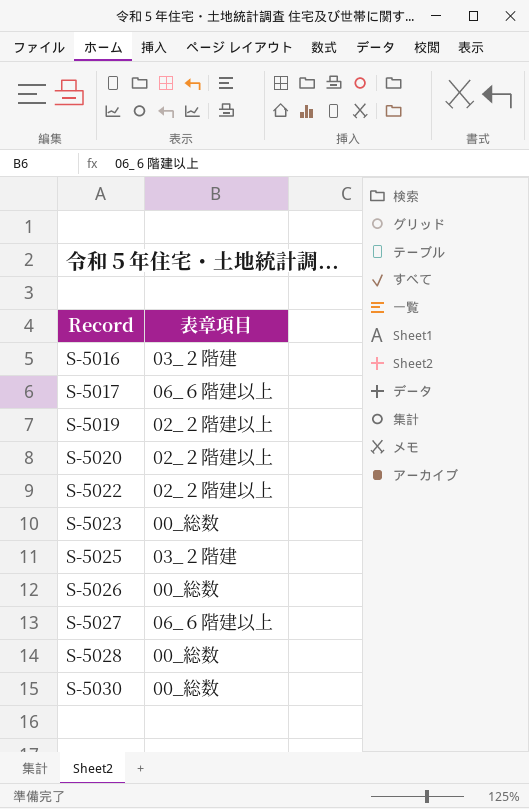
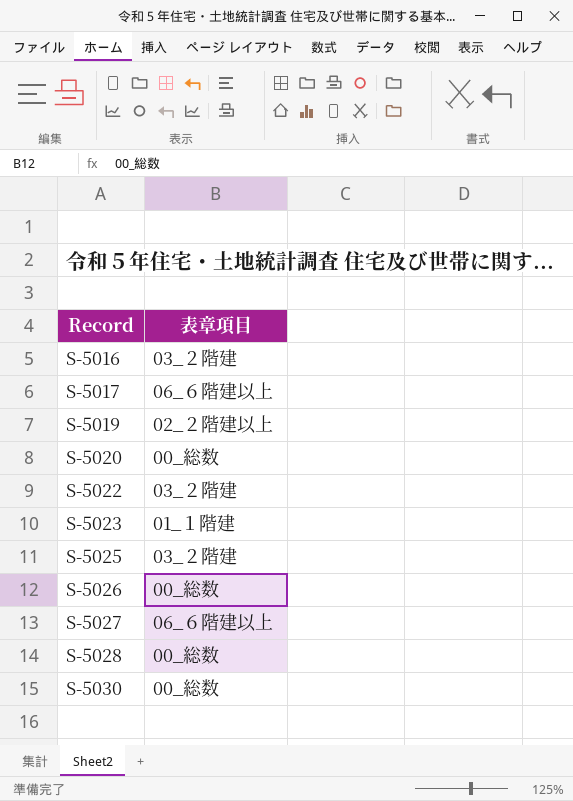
S-5020 | 表章項目: 02_２階建以上 -> 00_総数
S-5022 | 表章項目: 02_２階建以上 -> 03_２階建
S-5023 | 表章項目: 00_総数 -> 01_１階建

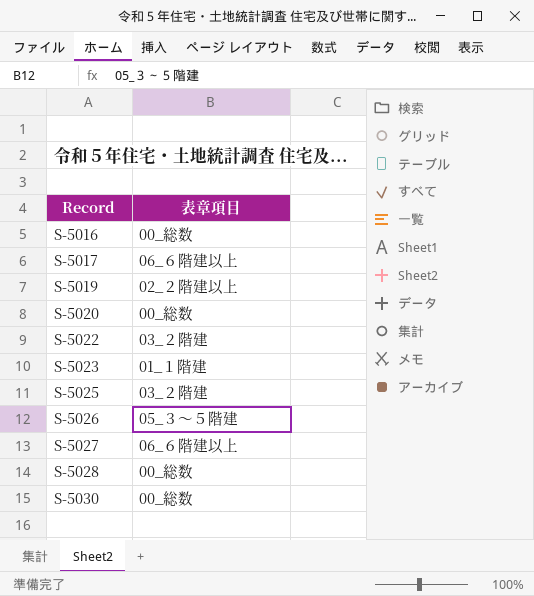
S-5016 | 表章項目: 03_２階建 -> 00_総数
S-5026 | 表章項目: 00_総数 -> 05_３～５階建

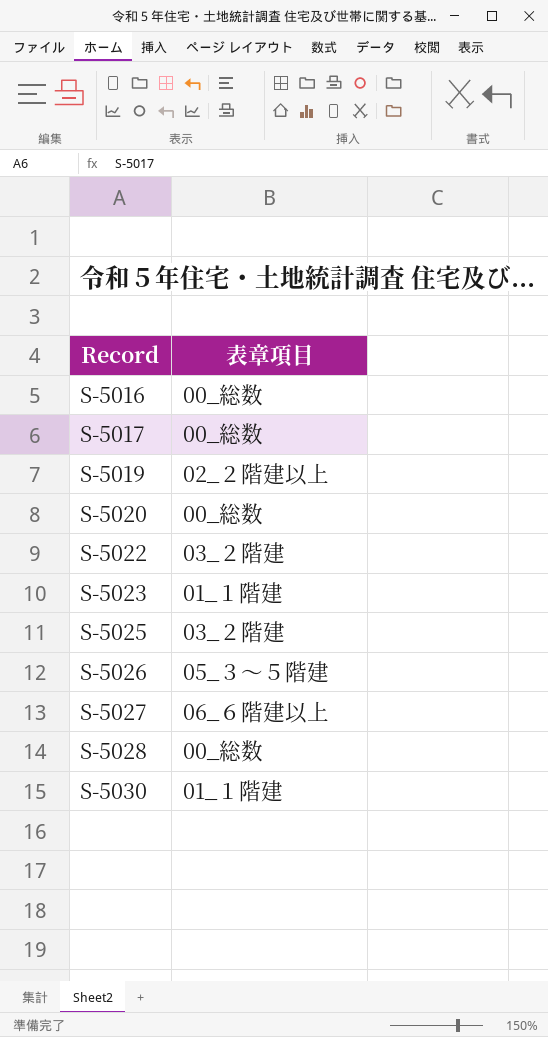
S-5017 | 表章項目: 06_６階建以上 -> 00_総数
S-5030 | 表章項目: 00_総数 -> 01_１階建

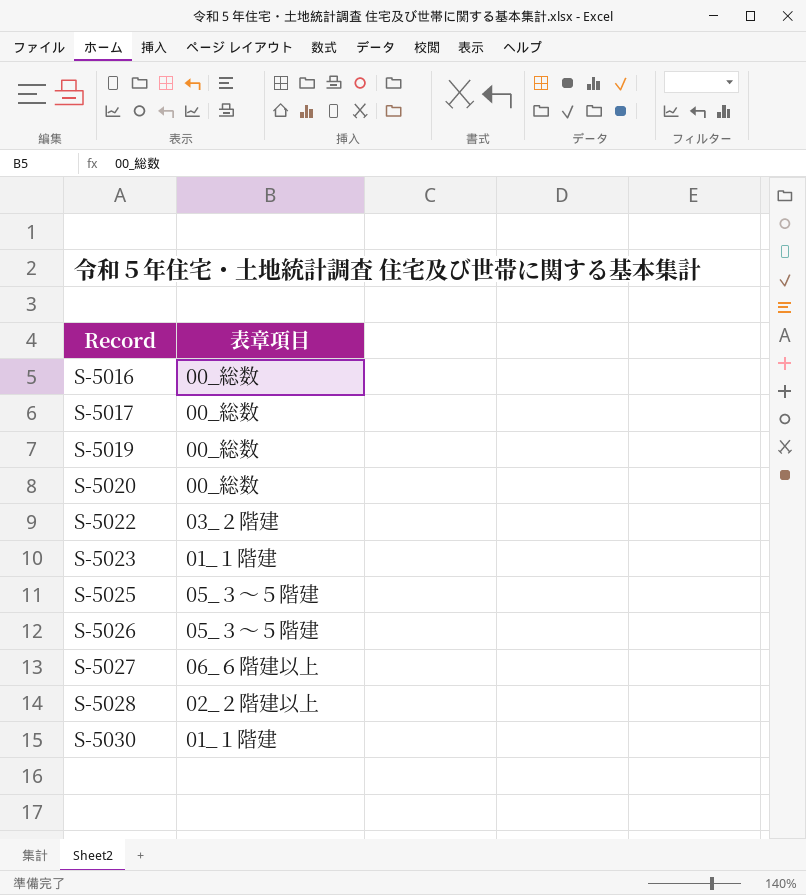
S-5019 | 表章項目: 02_２階建以上 -> 00_総数
S-5025 | 表章項目: 03_２階建 -> 05_３～５階建
S-5028 | 表章項目: 00_総数 -> 02_２階建以上

